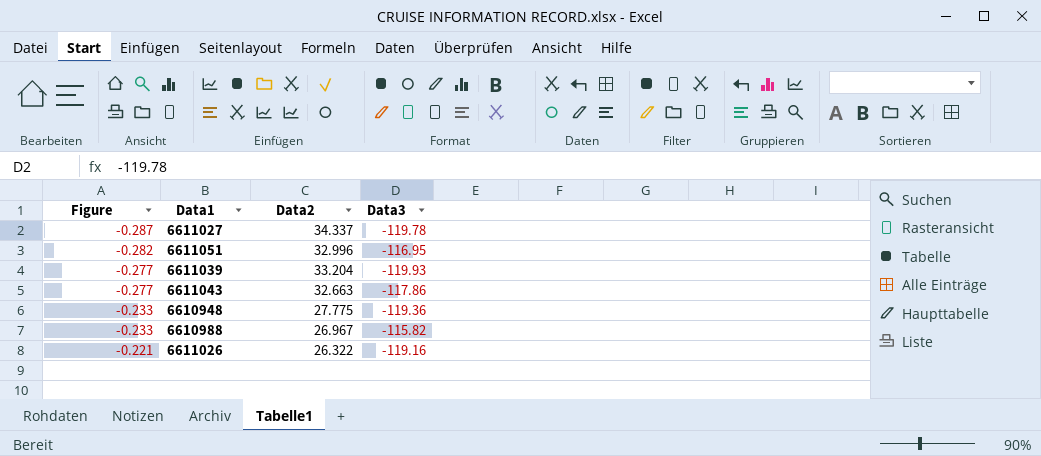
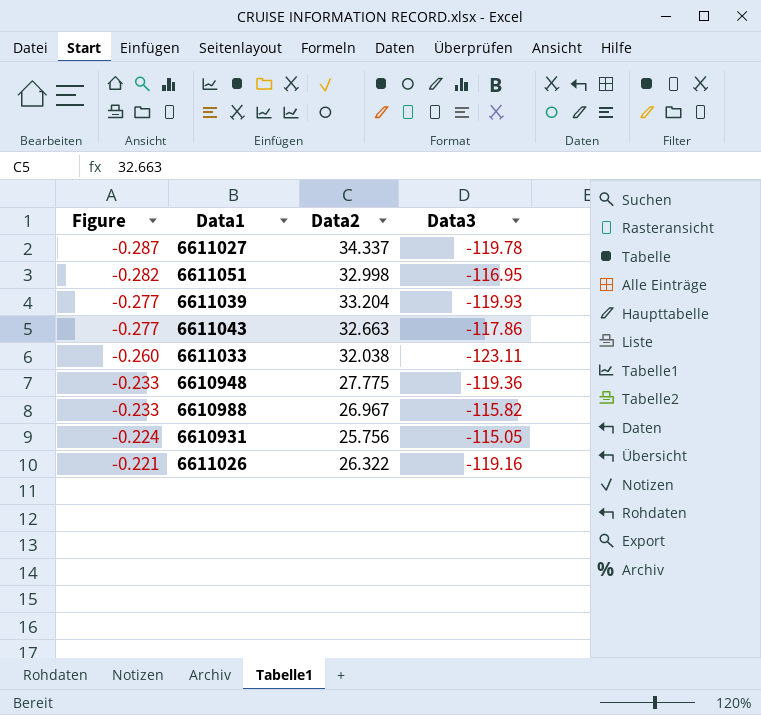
6611051 | Data2: 32.996 -> 32.998
row 6611033: none -> -0.260 | 32.038 | -123.11
row 6610931: none -> -0.224 | 25.756 | -115.05

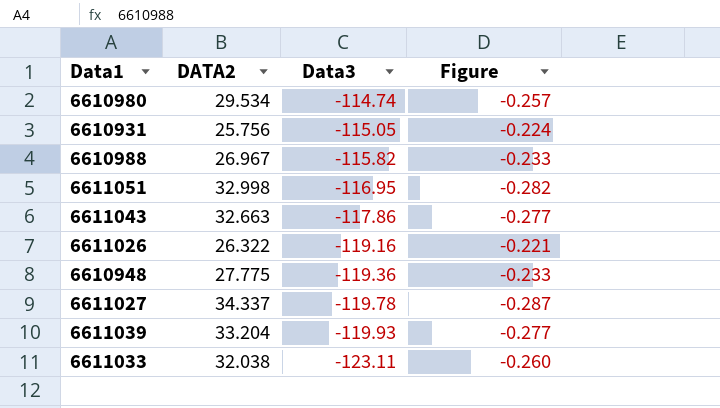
row order: Figure ascending -> Data3 descending
column name: Data2 -> DATA2
column Figure | position: 1 -> 4
row 6610980: none -> 29.534 | -114.74 | -0.257

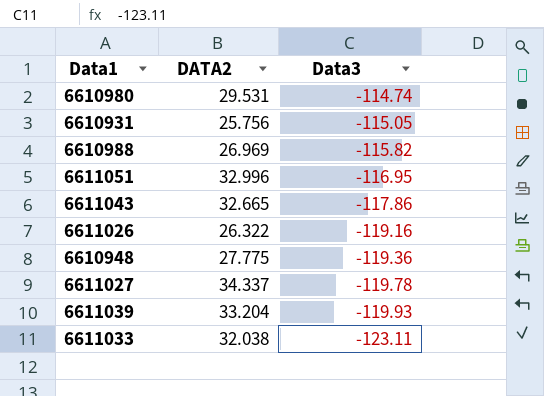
column Figure | formula: [DATA2] / [Data3] -> none
6610980 | DATA2: 29.534 -> 29.531
6610988 | DATA2: 26.967 -> 26.969
6611051 | DATA2: 32.998 -> 32.996
6611043 | DATA2: 32.663 -> 32.665

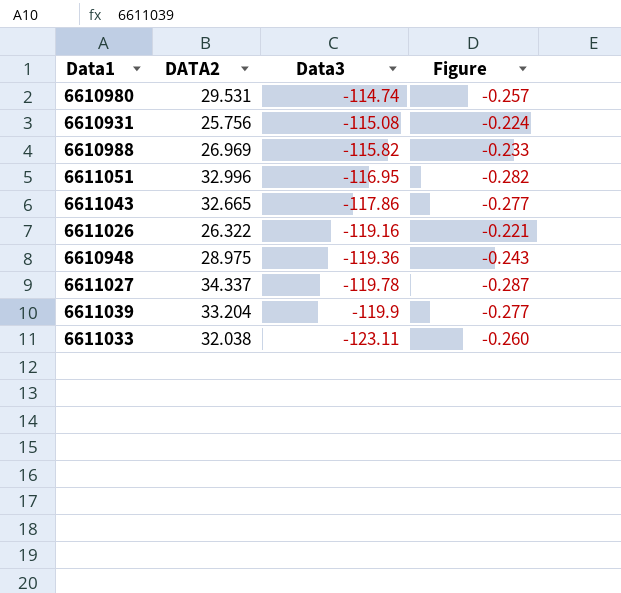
column Figure | formula: none -> [DATA2] / [Data3]
6610931 | Data3: -115.05 -> -115.08
6610948 | DATA2: 27.775 -> 28.975
6611039 | Data3: -119.93 -> -119.9

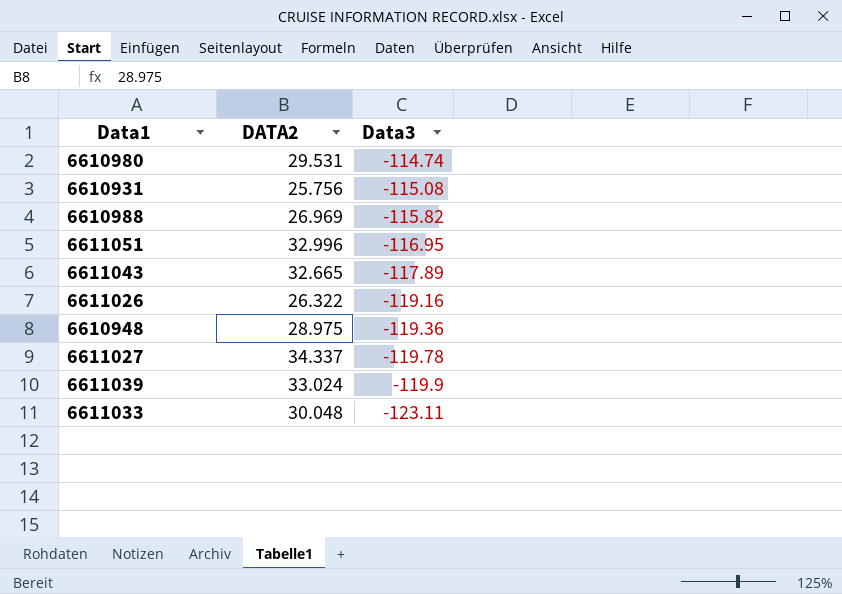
column Figure | formula: [DATA2] / [Data3] -> none
6611043 | Data3: -117.86 -> -117.89
6611039 | DATA2: 33.204 -> 33.024
6611033 | DATA2: 32.038 -> 30.048

